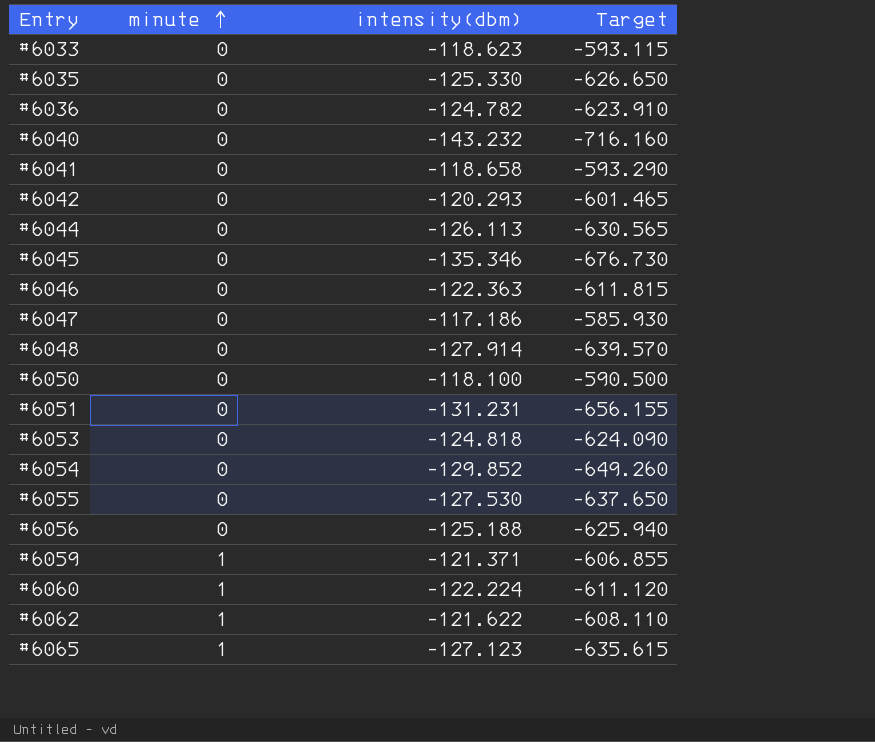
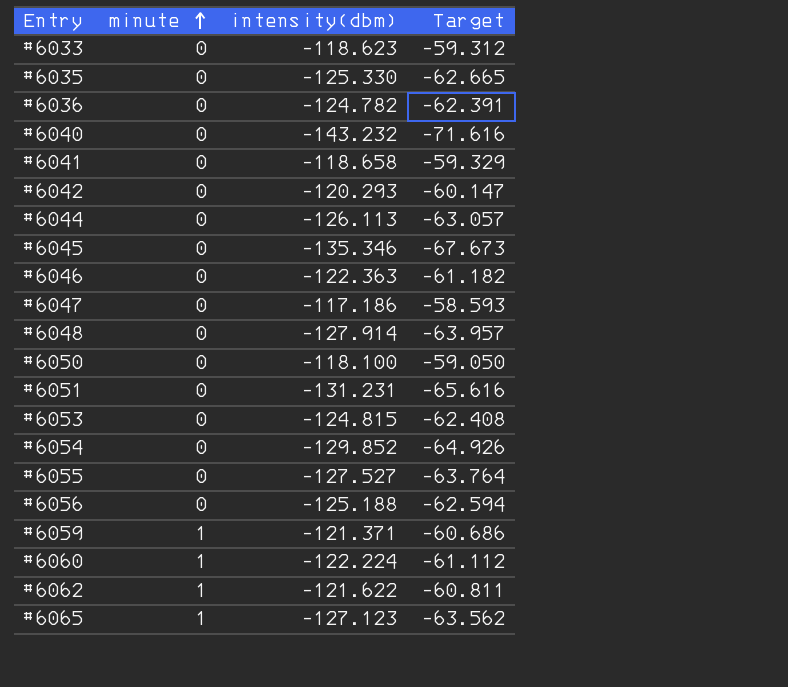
column Target | formula: [intensity(dbm)] * 5 -> [intensity(dbm)] * 0.5
#6053 | intensity(dbm): -124.818 -> -124.815
#6055 | intensity(dbm): -127.530 -> -127.527

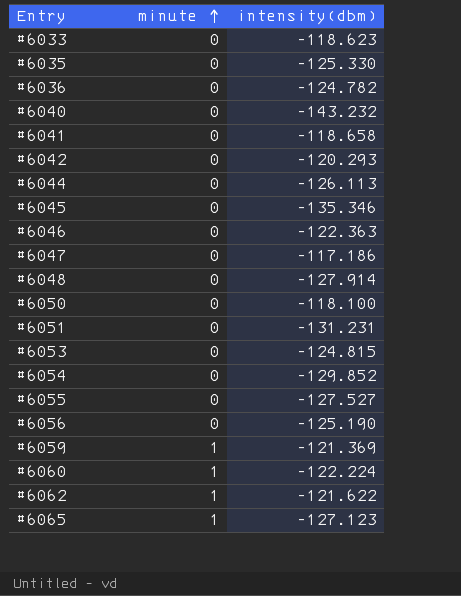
column Target | formula: [intensity(dbm)] * 0.5 -> none
#6056 | intensity(dbm): -125.188 -> -125.190
#6059 | intensity(dbm): -121.371 -> -121.369

